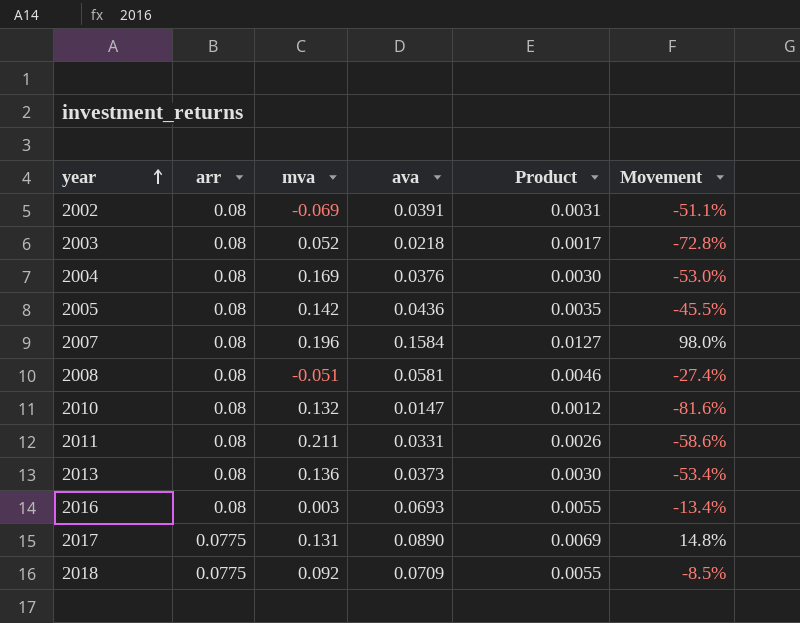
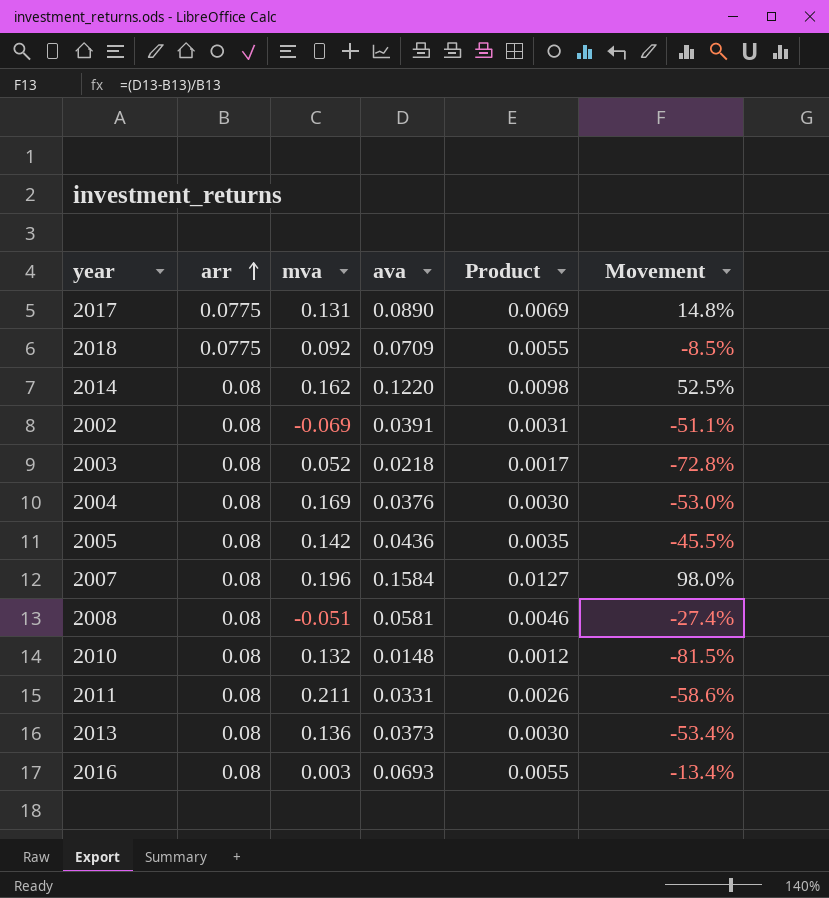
row order: year ascending -> arr ascending
row 2014: none -> 0.08 | 0.162 | 0.1220 | 0.0098 | 52.5%
2010 | ava: 0.0147 -> 0.0148
2010 | Movement: -81.6% -> -81.5%

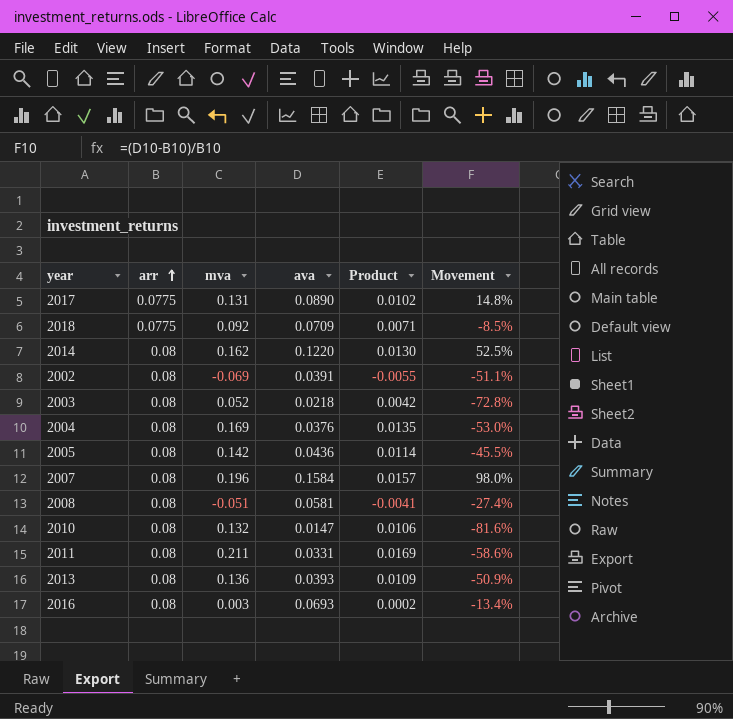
column Product | formula: [arr] * [ava] -> [arr] * [mva]
2010 | ava: 0.0148 -> 0.0147
2010 | Movement: -81.5% -> -81.6%
2013 | ava: 0.0373 -> 0.0393
2013 | Movement: -53.4% -> -50.9%

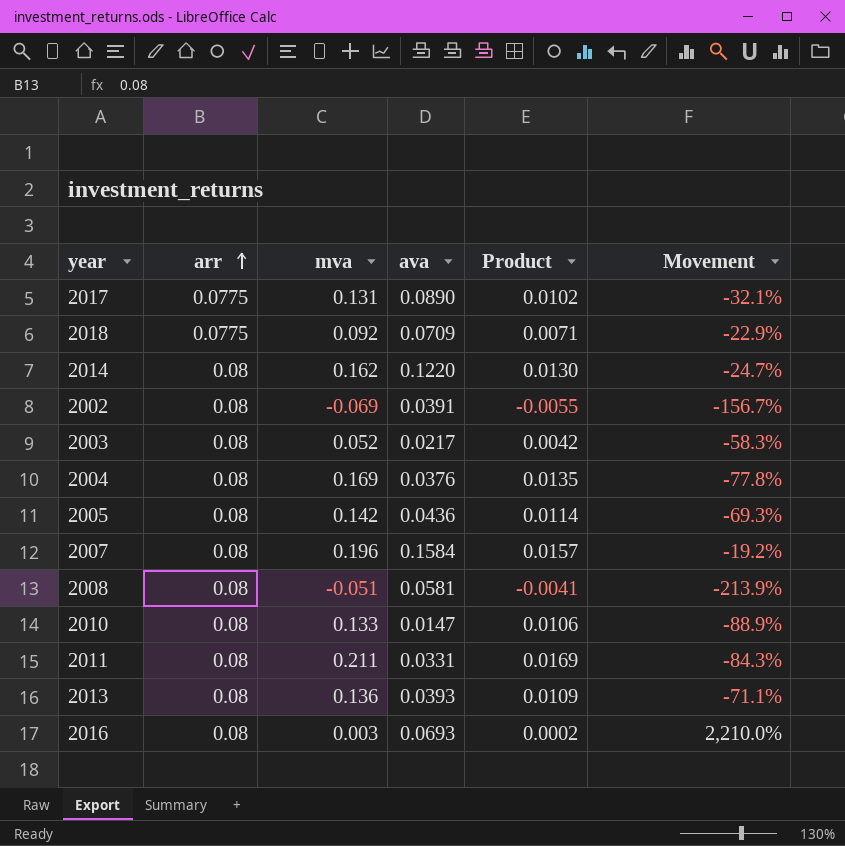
column Movement | formula: ([ava] - [arr]) / [arr] -> ([ava] - [mva]) / [mva]
2003 | ava: 0.0218 -> 0.0217
2010 | mva: 0.132 -> 0.133

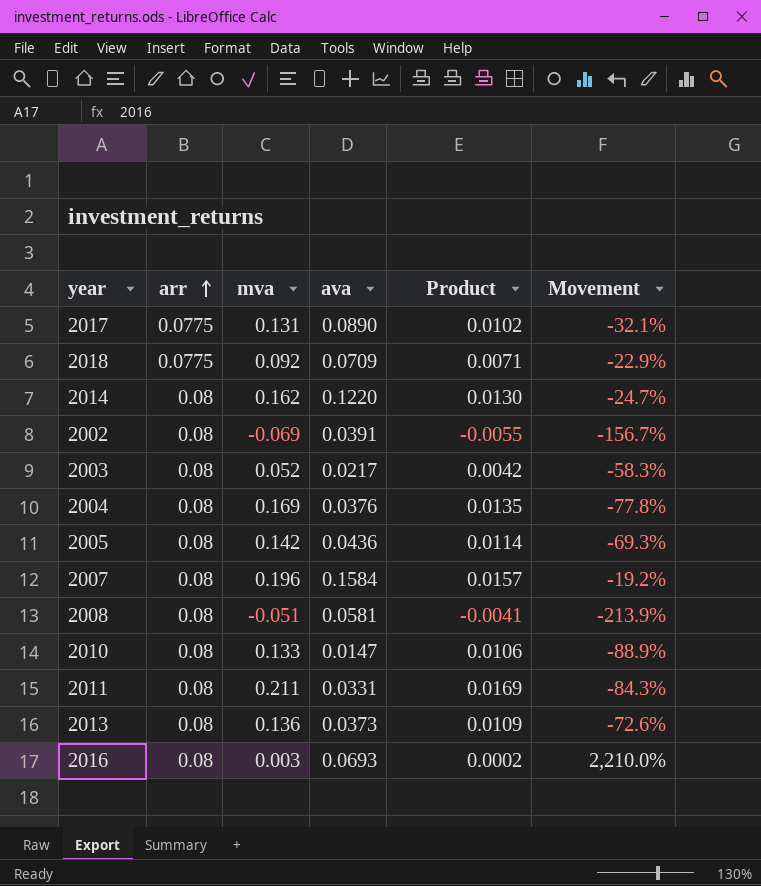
2013 | ava: 0.0393 -> 0.0373
2013 | Movement: -71.1% -> -72.6%

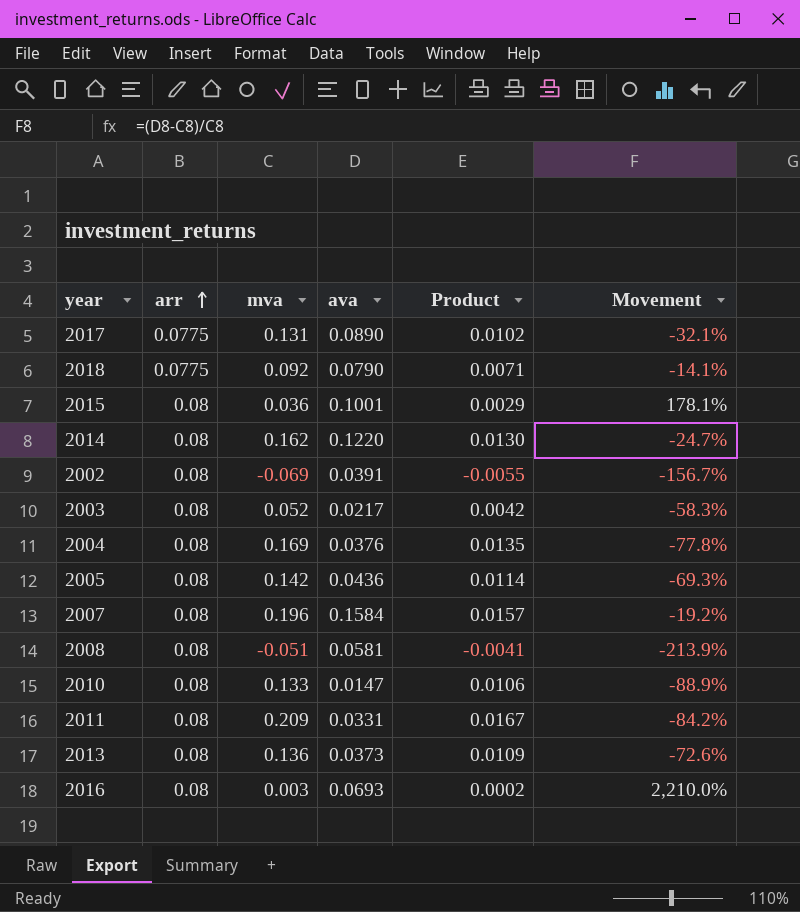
2018 | ava: 0.0709 -> 0.0790
2018 | Movement: -22.9% -> -14.1%
row 2015: none -> 0.08 | 0.036 | 0.1001 | 0.0029 | 178.1%
2011 | mva: 0.211 -> 0.209
2011 | Product: 0.0169 -> 0.0167
2011 | Movement: -84.3% -> -84.2%

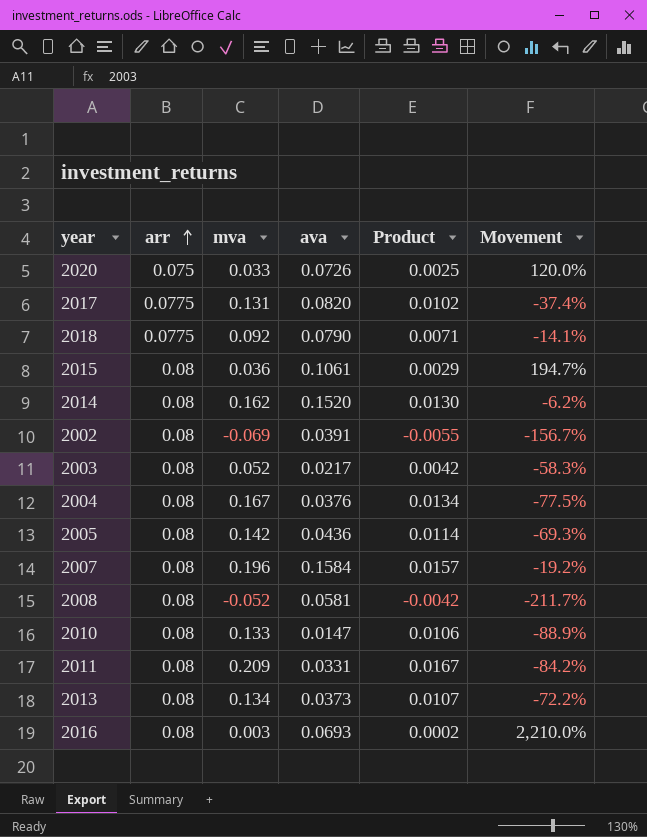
row 2020: none -> 0.075 | 0.033 | 0.0726 | 0.0025 | 120.0%
2017 | ava: 0.0890 -> 0.0820
2017 | Movement: -32.1% -> -37.4%
2015 | ava: 0.1001 -> 0.1061
2015 | Movement: 178.1% -> 194.7%
2014 | ava: 0.1220 -> 0.1520
2014 | Movement: -24.7% -> -6.2%
2004 | mva: 0.169 -> 0.167
2004 | Product: 0.0135 -> 0.0134
2004 | Movement: -77.8% -> -77.5%
2008 | mva: -0.051 -> -0.052
2008 | Product: -0.0041 -> -0.0042
2008 | Movement: -213.9% -> -211.7%
2013 | mva: 0.136 -> 0.134
2013 | Product: 0.0109 -> 0.0107
2013 | Movement: -72.6% -> -72.2%

